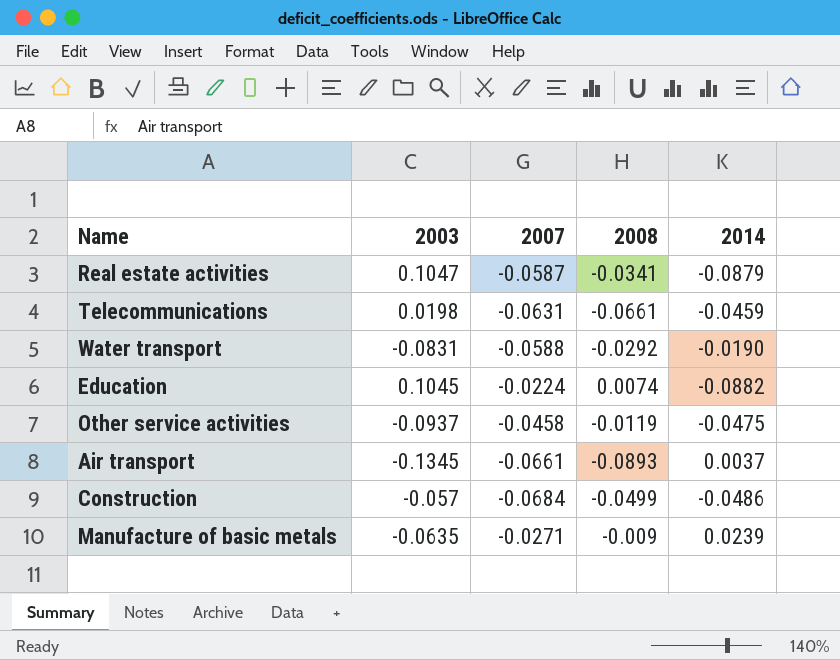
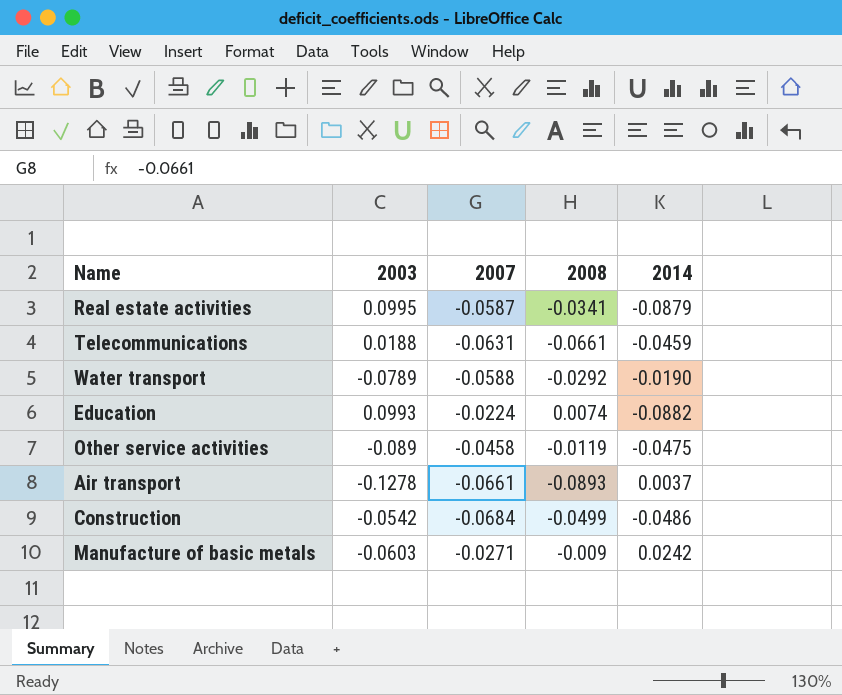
Real estate activities | 2003: 0.1047 -> 0.0995
Telecommunications | 2003: 0.0198 -> 0.0188
Water transport | 2003: -0.0831 -> -0.0789
Education | 2003: 0.1045 -> 0.0993
Other service activities | 2003: -0.0937 -> -0.089
Air transport | 2003: -0.1345 -> -0.1278
Construction | 2003: -0.057 -> -0.0542
Manufacture of basic metals | 2003: -0.0635 -> -0.0603
Manufacture of basic metals | 2014: 0.0239 -> 0.0242

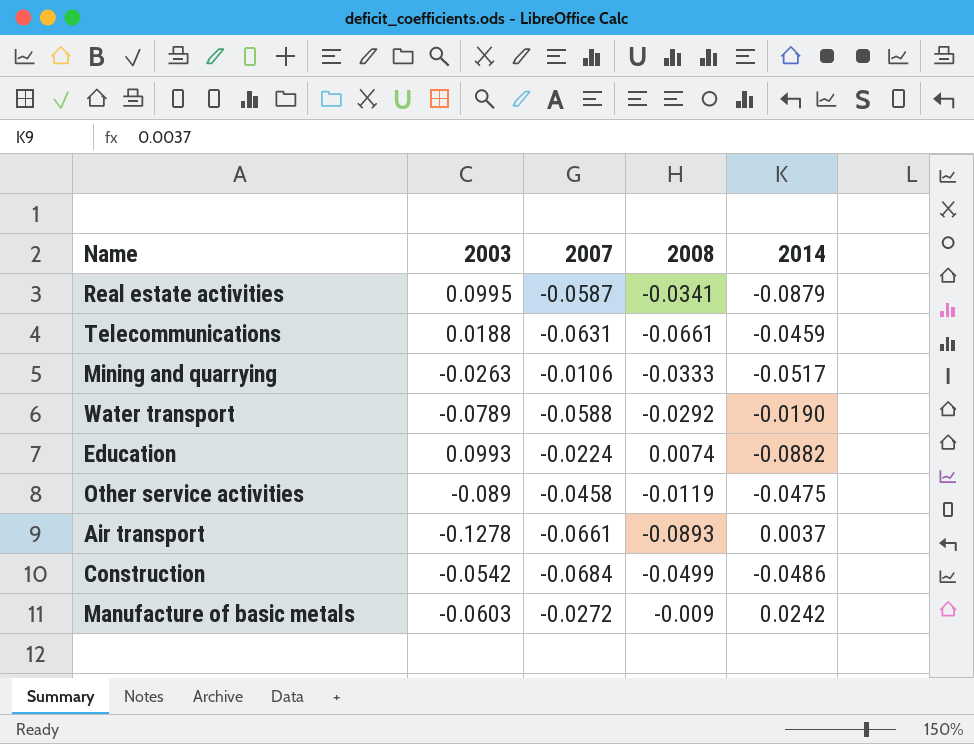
row Mining and quarrying: none -> -0.0263 | -0.0106 | -0.0333 | -0.0517
Manufacture of basic metals | 2007: -0.0271 -> -0.0272

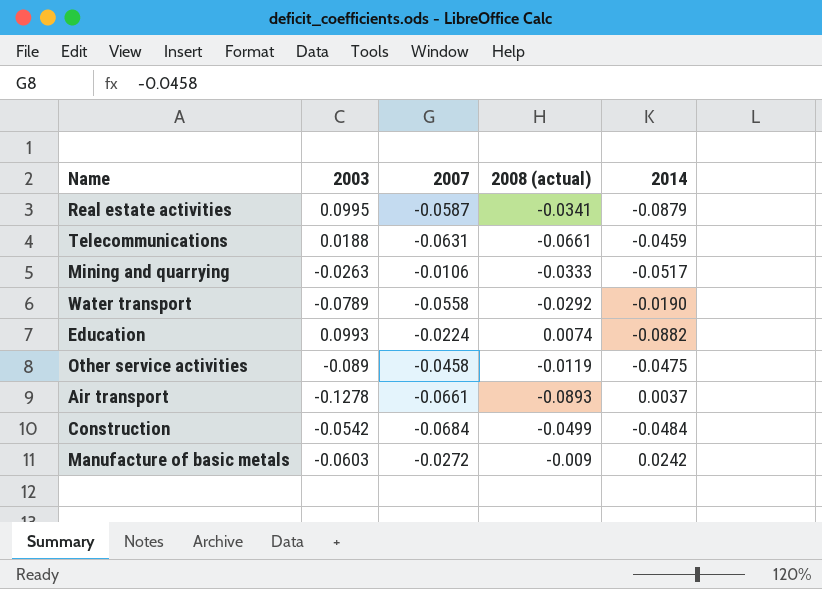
column name: 2008 -> 2008 (actual)
Water transport | 2007: -0.0588 -> -0.0558
Construction | 2014: -0.0486 -> -0.0484

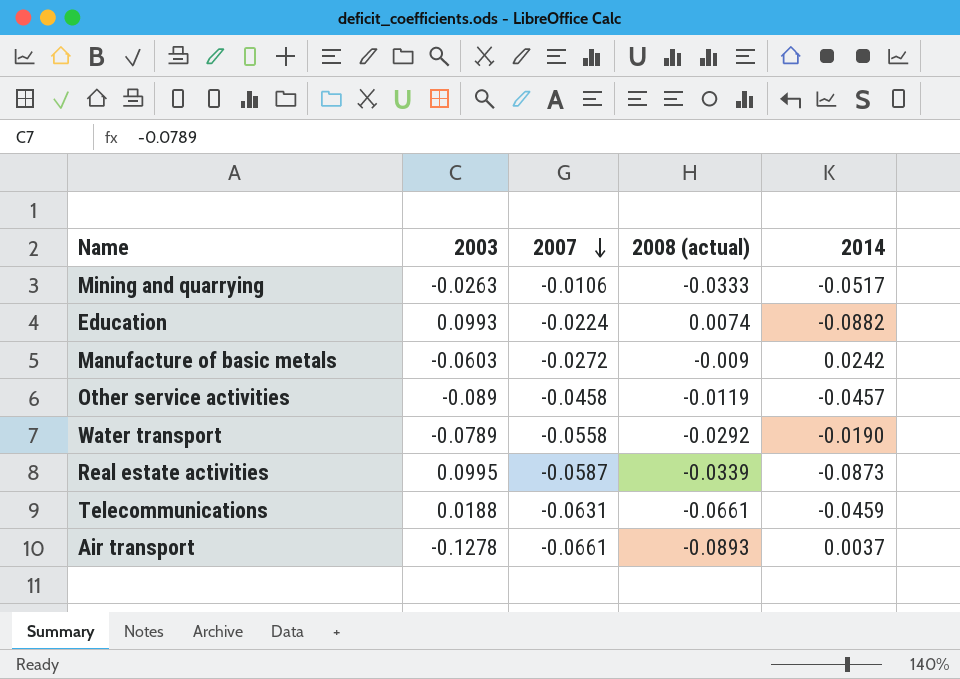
row order: none -> 2007 descending
row Construction: -0.0542 | -0.0684 | -0.0499 | -0.0484 -> none
Other service activities | 2014: -0.0475 -> -0.0457
Real estate activities | 2008 (actual): -0.0341 -> -0.0339
Real estate activities | 2014: -0.0879 -> -0.0873

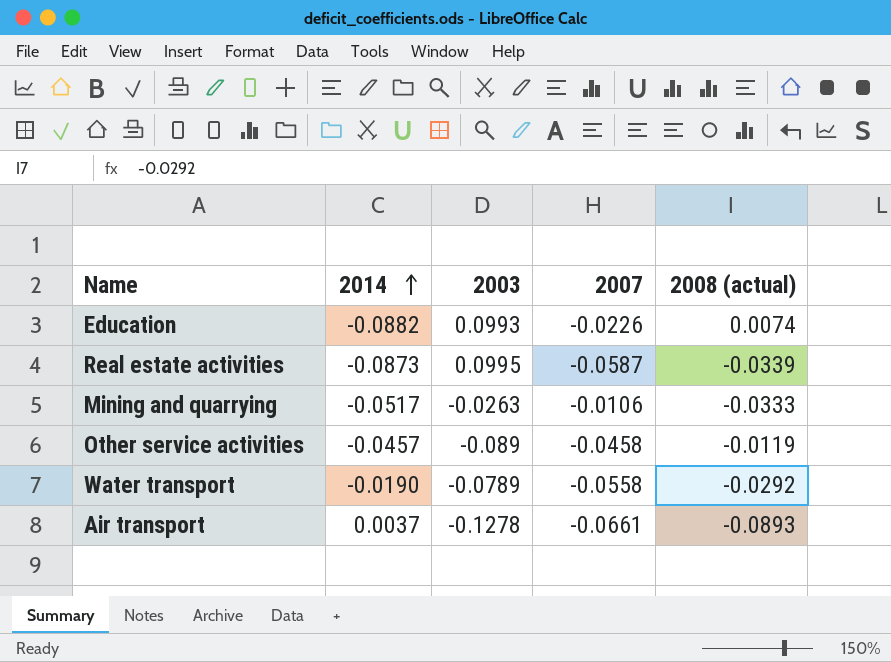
row order: 2007 descending -> 2014 ascending
column 2014 | position: 5 -> 2
row Manufacture of basic metals: -0.0603 | -0.0272 | -0.009 | 0.0242 -> none
row Telecommunications: 0.0188 | -0.0631 | -0.0661 | -0.0459 -> none
Education | 2007: -0.0224 -> -0.0226

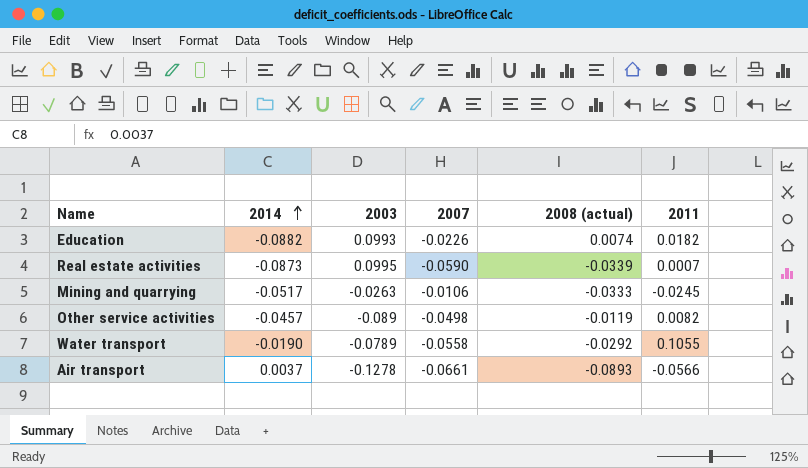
column 2011 | position: none -> 6
Real estate activities | 2007: -0.0587 -> -0.0590
Other service activities | 2007: -0.0458 -> -0.0498

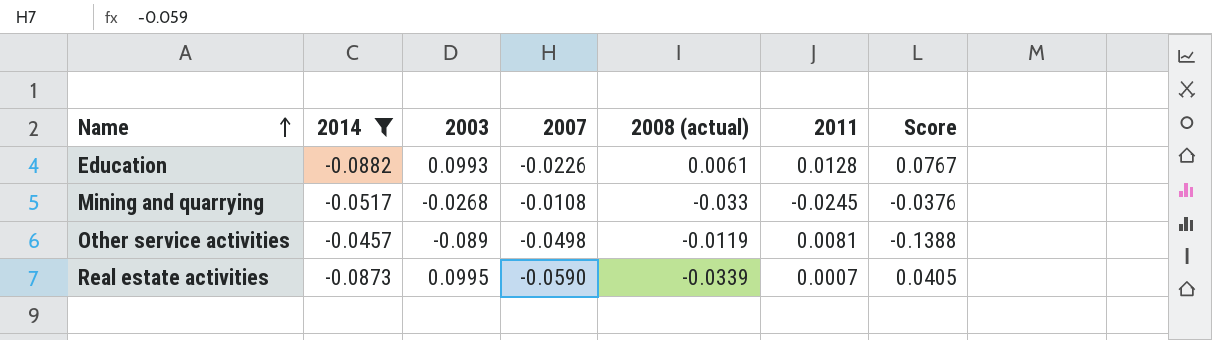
filter: none -> 2014 <= -0.0457
row order: 2014 ascending -> Name ascending
column Score | formula: none -> [2003] + [2007]
Education | 2008 (actual): 0.0074 -> 0.0061
Education | 2011: 0.0182 -> 0.0128
Mining and quarrying | 2003: -0.0263 -> -0.0268
Mining and quarrying | 2007: -0.0106 -> -0.0108
Mining and quarrying | 2008 (actual): -0.0333 -> -0.033
Other service activities | 2011: 0.0082 -> 0.0081

